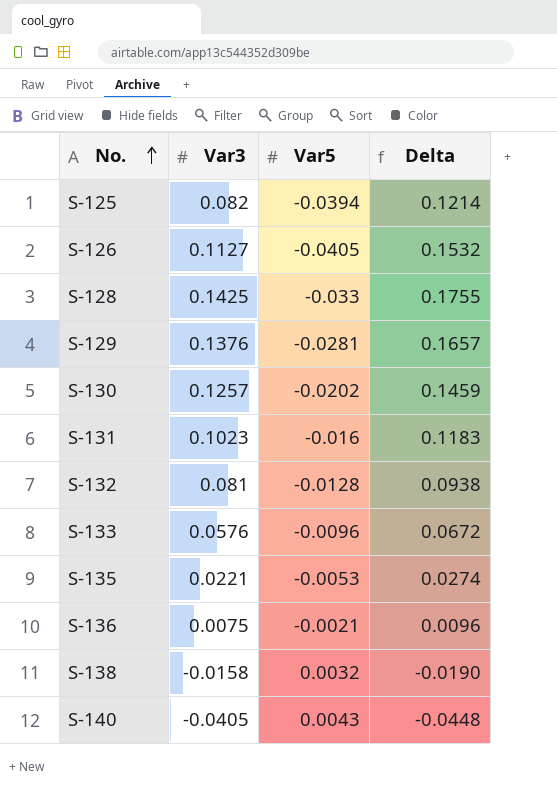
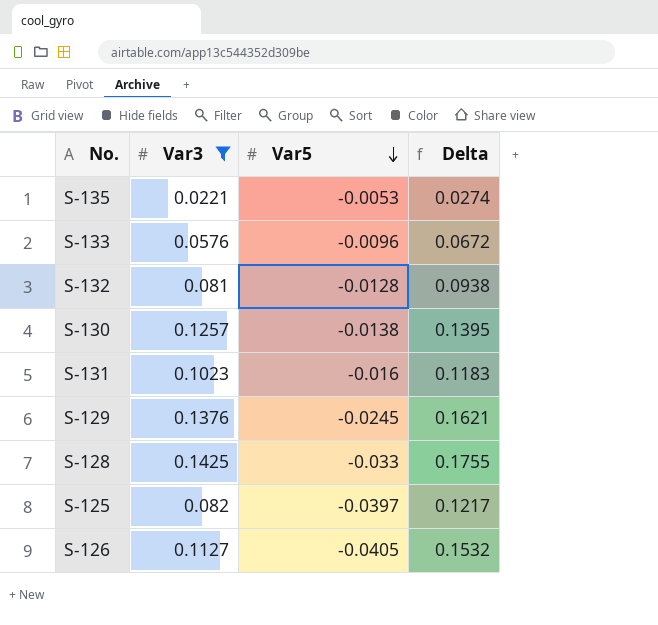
filter: none -> Var3 >= 0.0221
row order: No. ascending -> Var5 descending
S-130 | Var5: -0.0202 -> -0.0138
S-130 | Delta: 0.1459 -> 0.1395
S-129 | Var5: -0.0281 -> -0.0245
S-129 | Delta: 0.1657 -> 0.1621
S-125 | Var5: -0.0394 -> -0.0397
S-125 | Delta: 0.1214 -> 0.1217

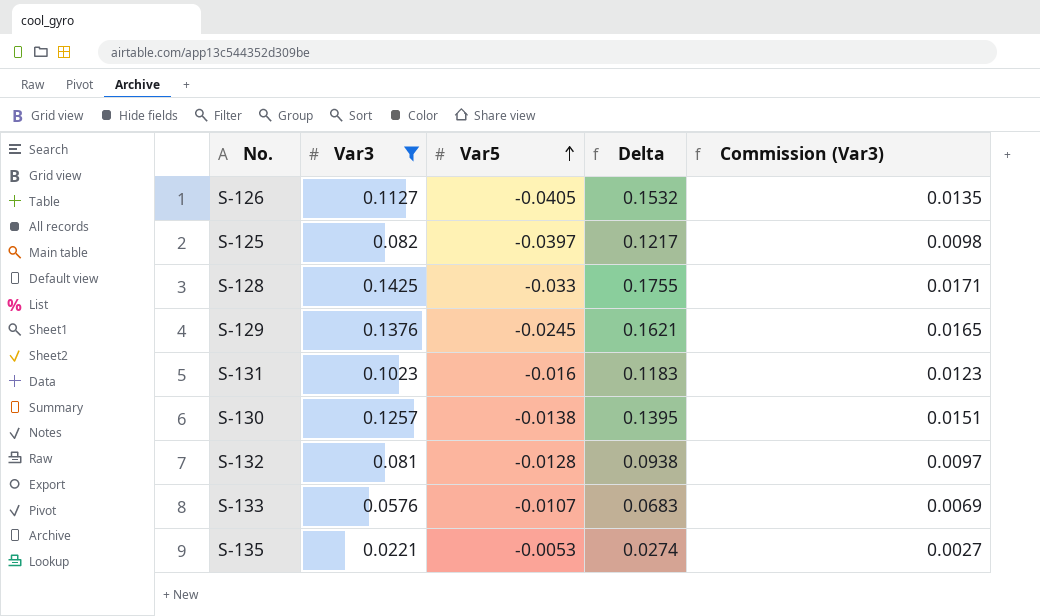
row order: Var5 descending -> Var5 ascending
column Commission (Var3) | formula: none -> [Var3] * 0.12
S-133 | Var5: -0.0096 -> -0.0107
S-133 | Delta: 0.0672 -> 0.0683

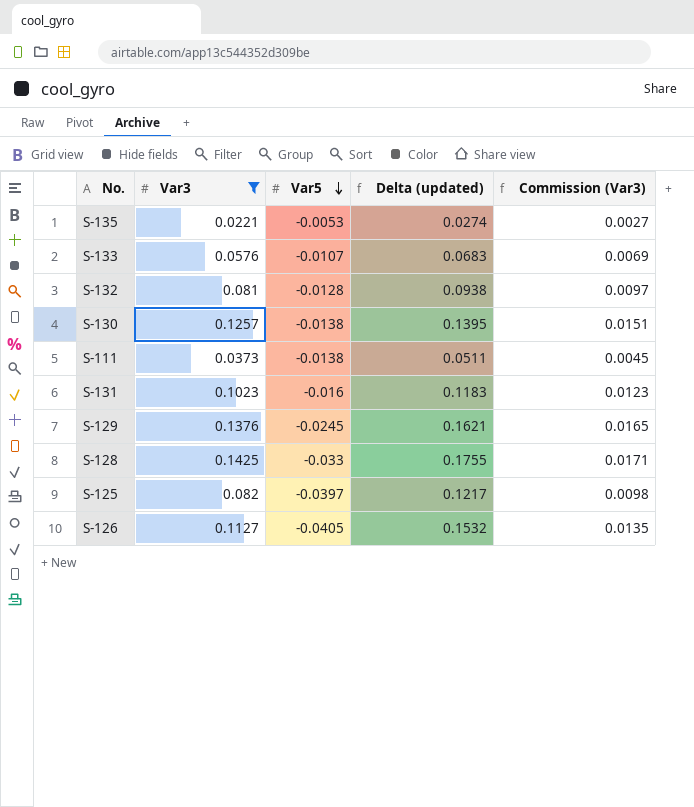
row order: Var5 ascending -> Var5 descending
column name: Delta -> Delta (updated)
row S-111: none -> 0.0373 | -0.0138 | 0.0511 | 0.0045

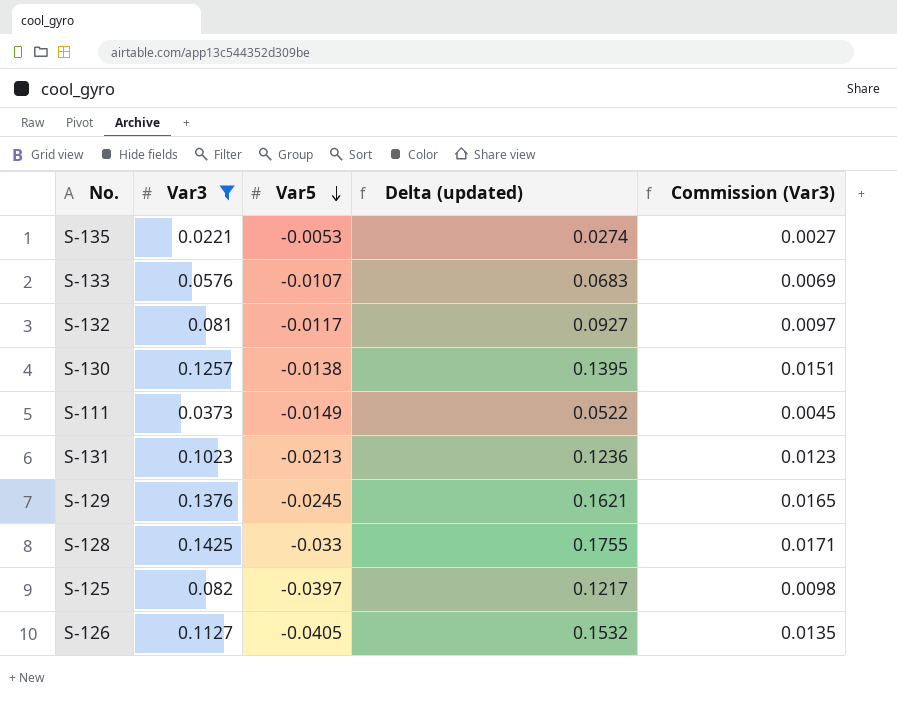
S-132 | Var5: -0.0128 -> -0.0117
S-132 | Delta (updated): 0.0938 -> 0.0927
S-111 | Var5: -0.0138 -> -0.0149
S-111 | Delta (updated): 0.0511 -> 0.0522
S-131 | Var5: -0.016 -> -0.0213
S-131 | Delta (updated): 0.1183 -> 0.1236

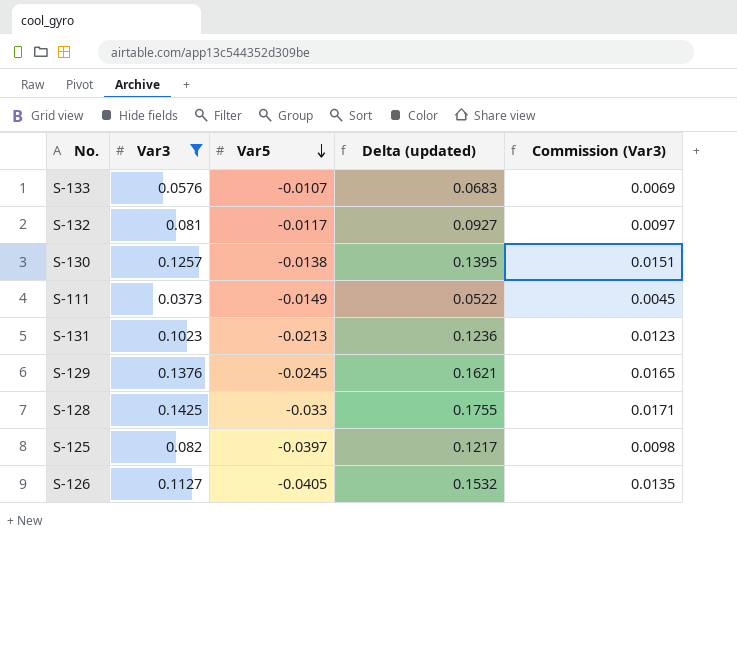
row S-135: 0.0221 | -0.0053 | 0.0274 | 0.0027 -> none

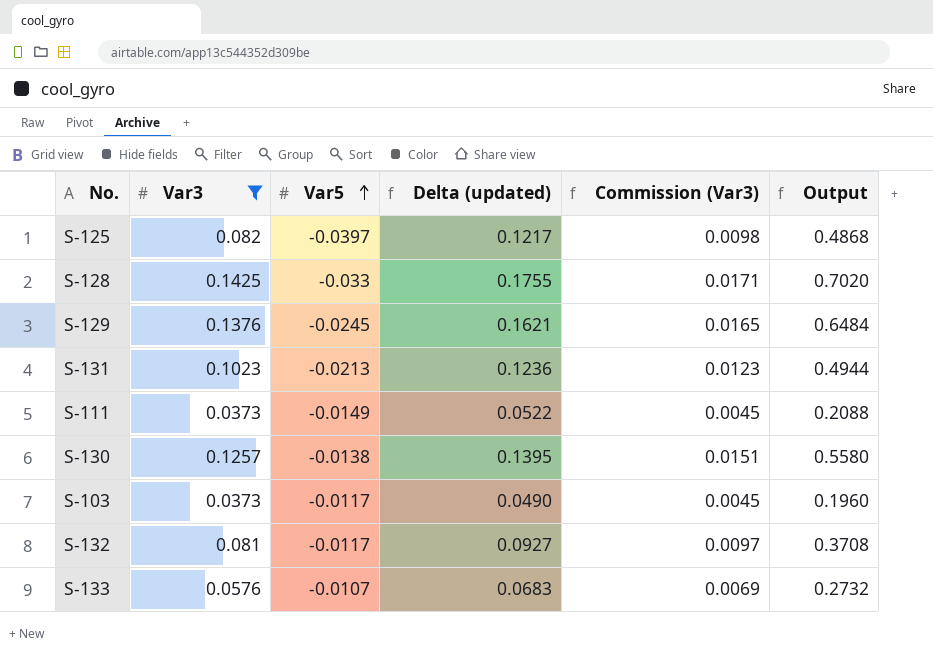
row order: Var5 descending -> Var5 ascending
column Output | formula: none -> [Delta (updated)] * 4
row S-126: 0.1127 | -0.0405 | 0.1532 | 0.0135 -> none
row S-103: none -> 0.0373 | -0.0117 | 0.0490 | 0.0045 | 0.1960

